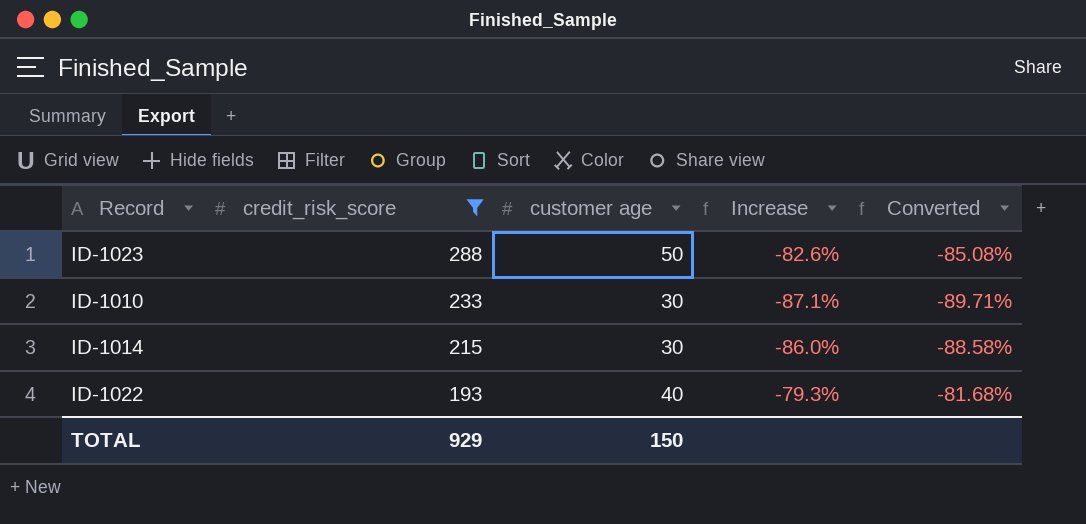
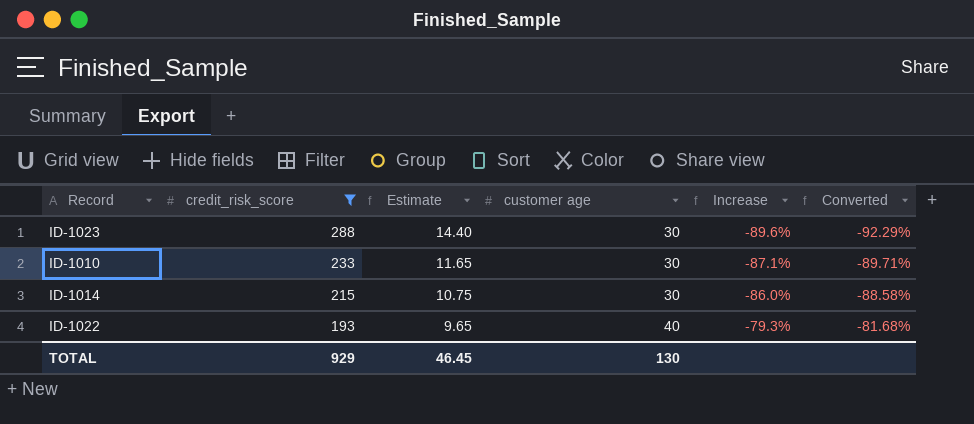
column Estimate | formula: none -> [credit_risk_score] * 0.05
ID-1023 | customer age: 50 -> 30
ID-1023 | Increase: -82.6% -> -89.6%
ID-1023 | Converted: -85.08% -> -92.29%
TOTAL | customer age: 150 -> 130

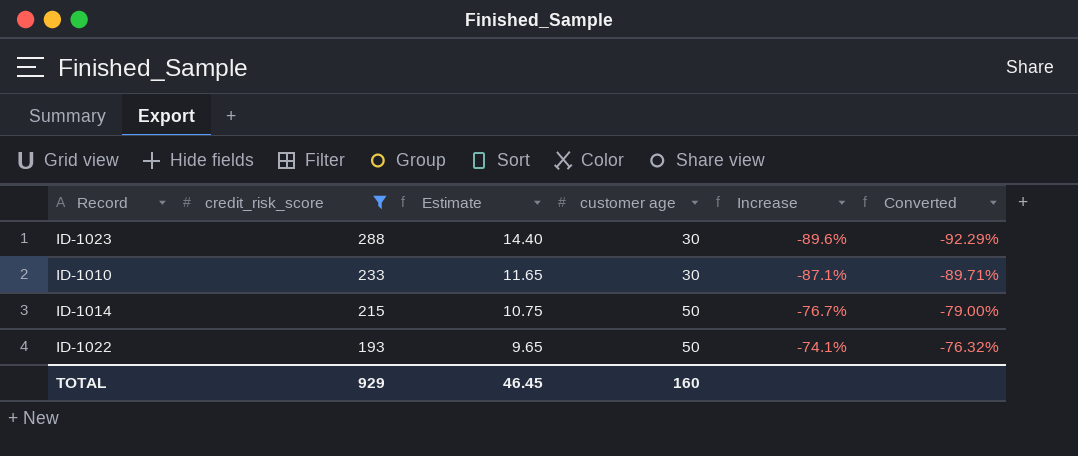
ID-1014 | customer age: 30 -> 50
ID-1014 | Increase: -86.0% -> -76.7%
ID-1014 | Converted: -88.58% -> -79.00%
ID-1022 | customer age: 40 -> 50
ID-1022 | Increase: -79.3% -> -74.1%
ID-1022 | Converted: -81.68% -> -76.32%
TOTAL | customer age: 130 -> 160

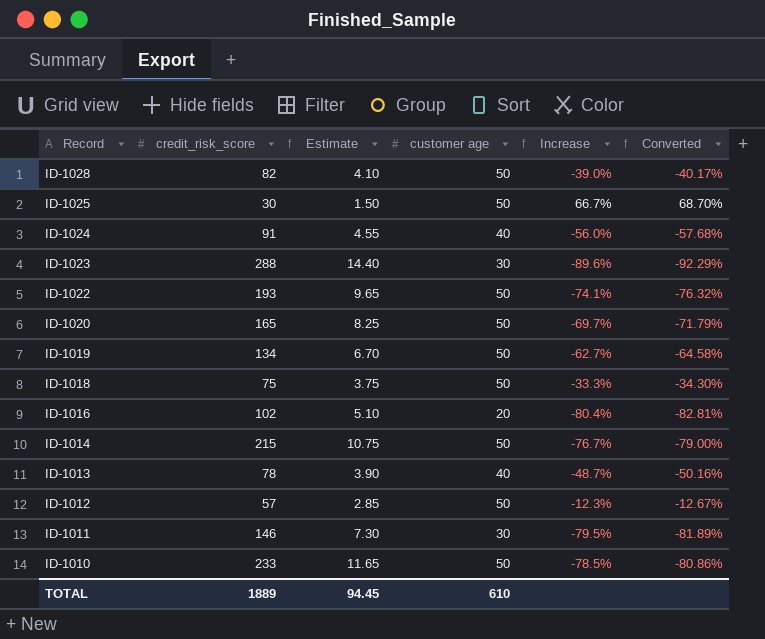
filter: credit_risk_score >= 193 -> none
row order: credit_risk_score descending -> Record descending
ID-1010 | customer age: 30 -> 50
ID-1010 | Increase: -87.1% -> -78.5%
ID-1010 | Converted: -89.71% -> -80.86%
TOTAL | credit_risk_score: 929 -> 1889
TOTAL | Estimate: 46.45 -> 94.45
TOTAL | customer age: 160 -> 610

